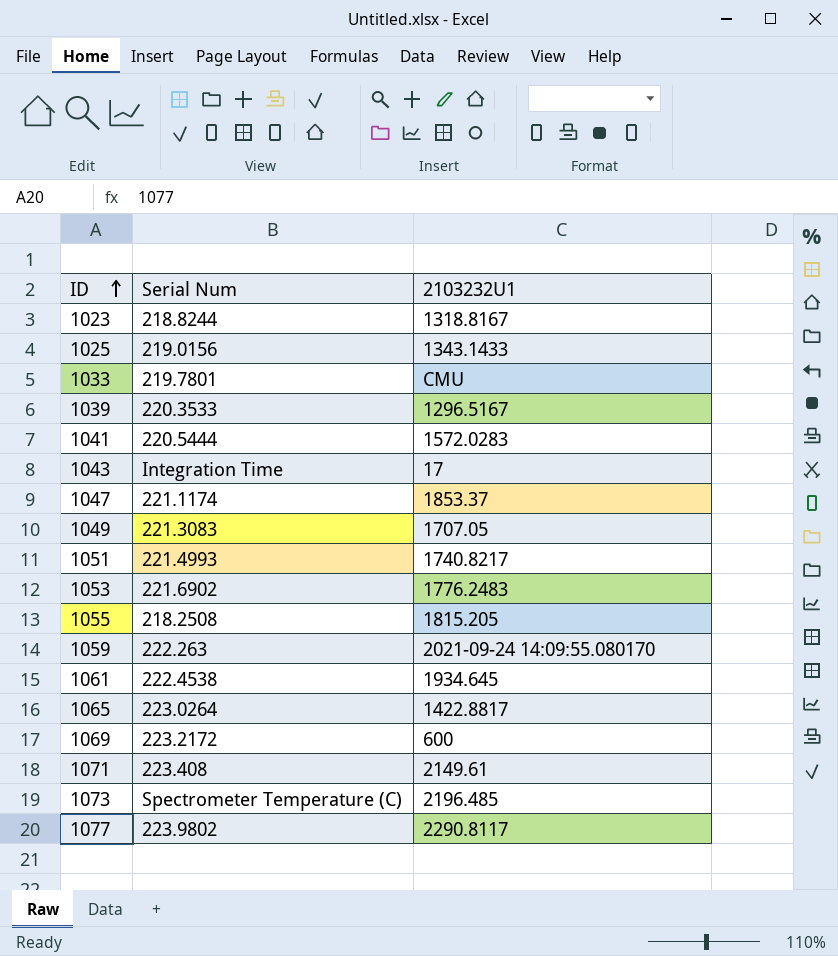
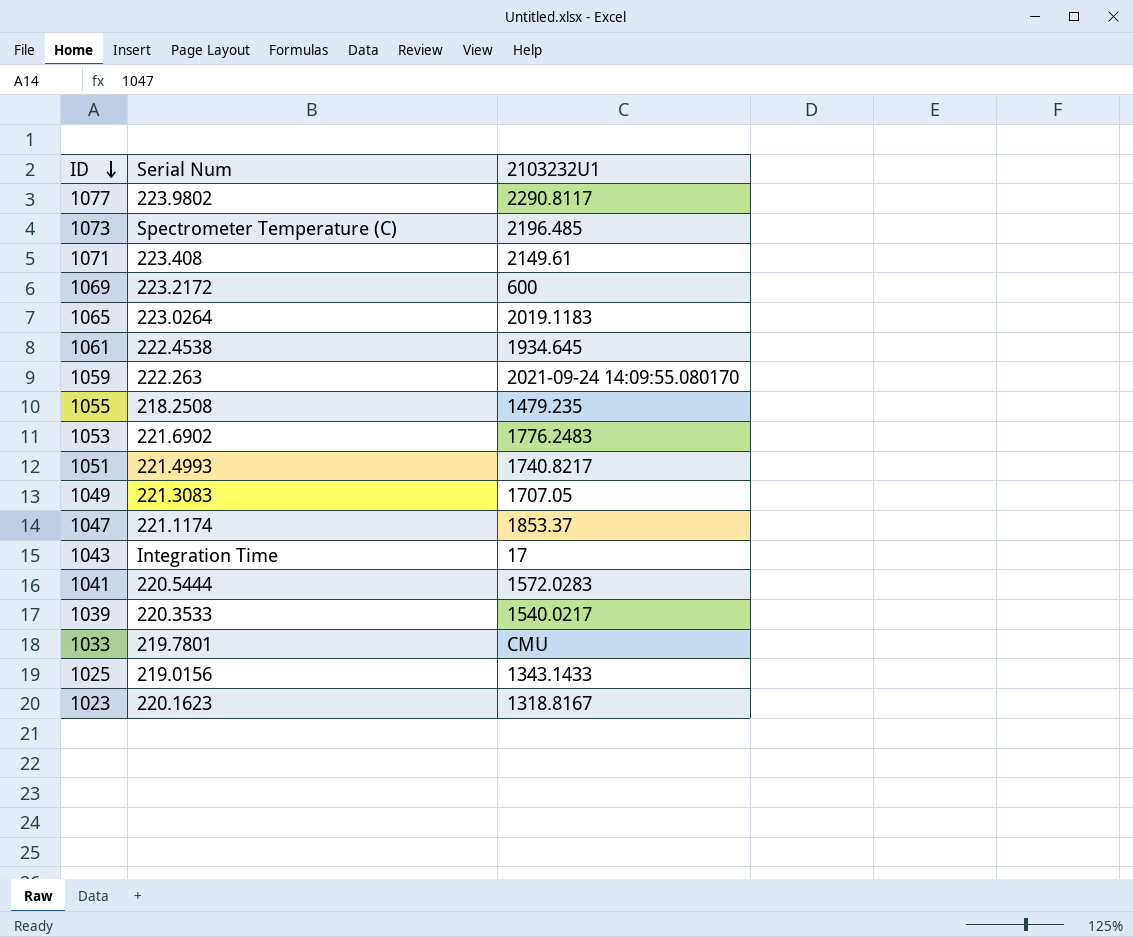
row order: ID ascending -> ID descending
1065 | 2103232U1: 1422.8817 -> 2019.1183
1055 | 2103232U1: 1815.205 -> 1479.235
1039 | 2103232U1: 1296.5167 -> 1540.0217
1023 | Serial Num: 218.8244 -> 220.1623

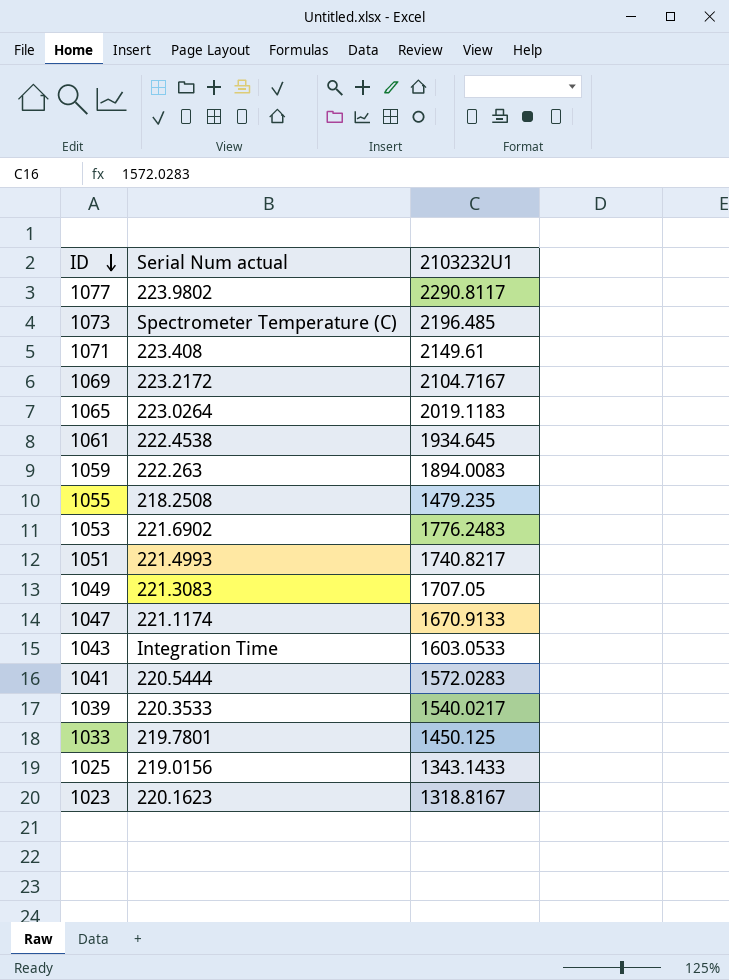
column name: Serial Num -> Serial Num actual
1069 | 2103232U1: 600 -> 2104.7167
1059 | 2103232U1: 2021-09-24 14:09:55.080170 -> 1894.0083
1047 | 2103232U1: 1853.37 -> 1670.9133
1043 | 2103232U1: 17 -> 1603.0533
1033 | 2103232U1: CMU -> 1450.125

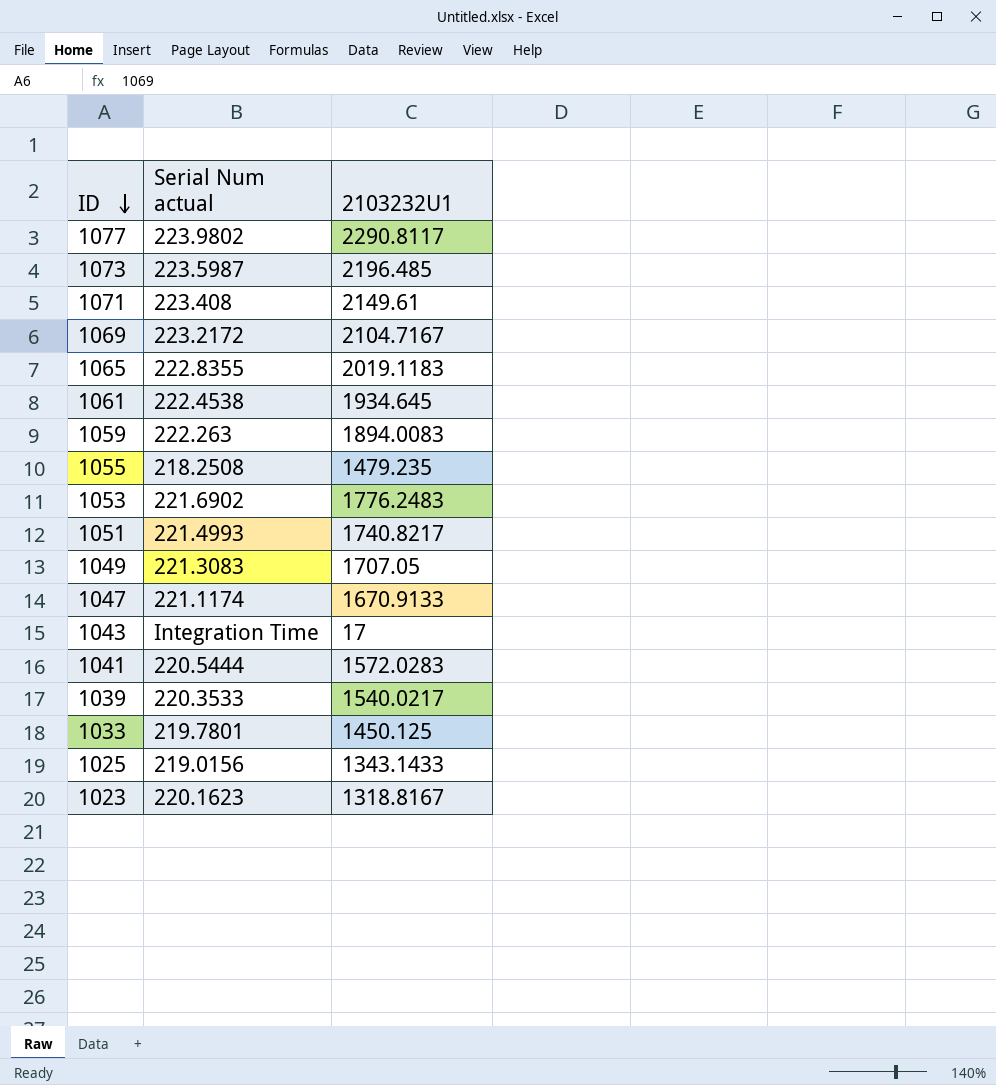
1073 | Serial Num actual: Spectrometer Temperature (C) -> 223.5987
1065 | Serial Num actual: 223.0264 -> 222.8355
1043 | 2103232U1: 1603.0533 -> 17

